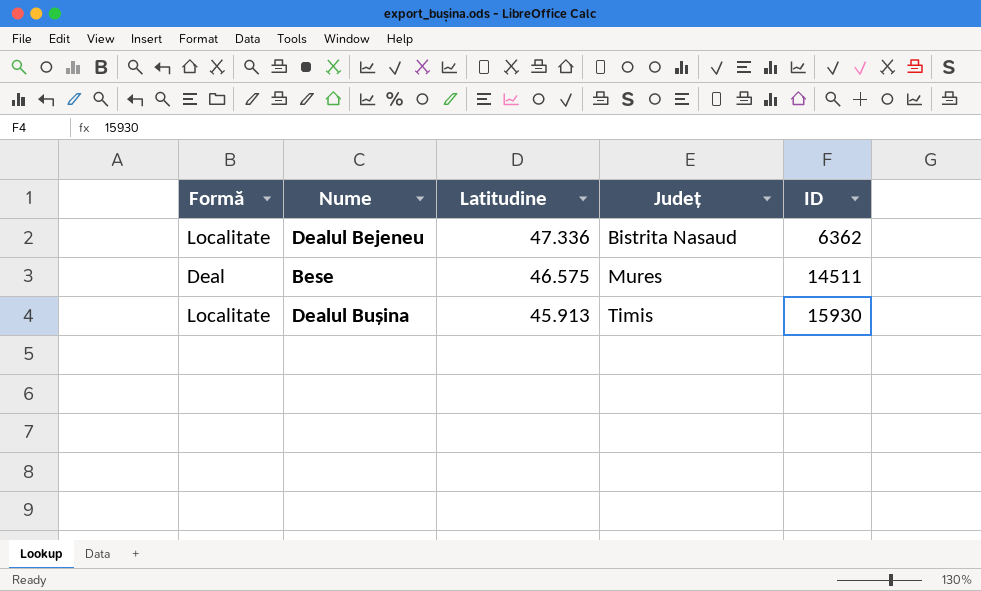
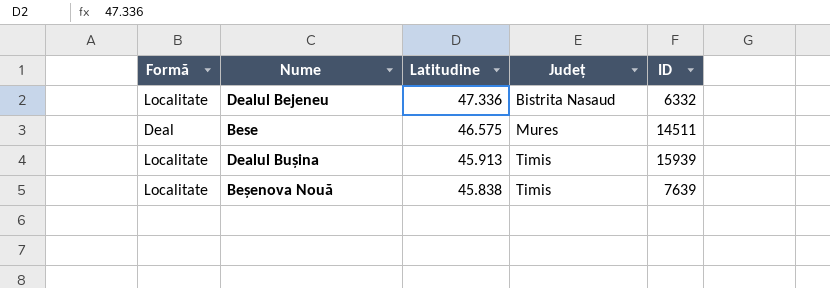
Dealul Bejeneu | ID: 6362 -> 6332
Dealul Bușina | ID: 15930 -> 15939
row Beșenova Nouă: none -> Localitate | 45.838 | Timis | 7639

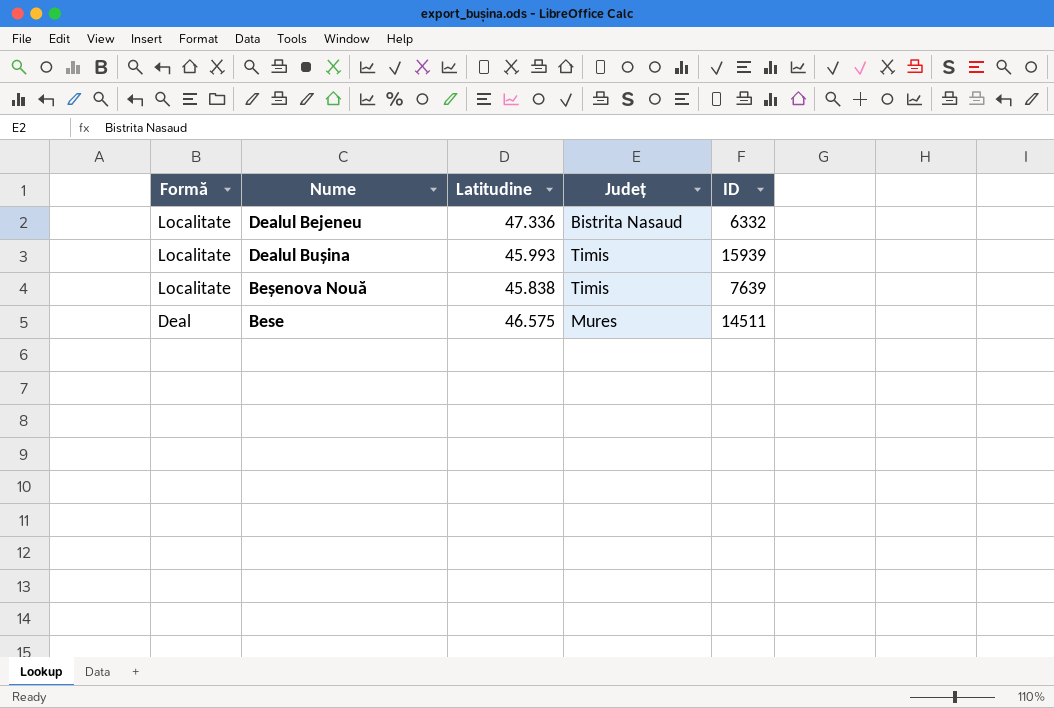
row order: Latitudine descending -> Formă descending
Dealul Bușina | Latitudine: 45.913 -> 45.993

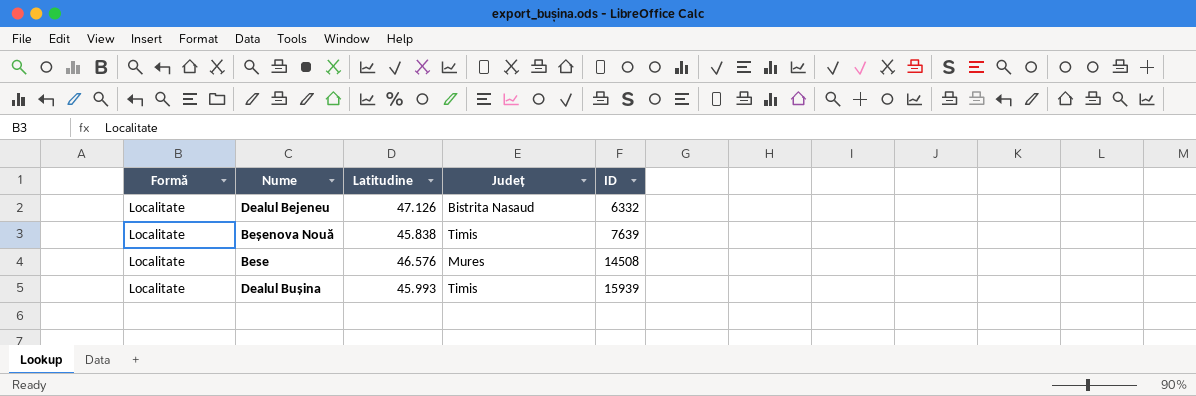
row order: Formă descending -> ID ascending
Dealul Bejeneu | Latitudine: 47.336 -> 47.126
Bese | Formă: Deal -> Localitate
Bese | Latitudine: 46.575 -> 46.576
Bese | ID: 14511 -> 14508

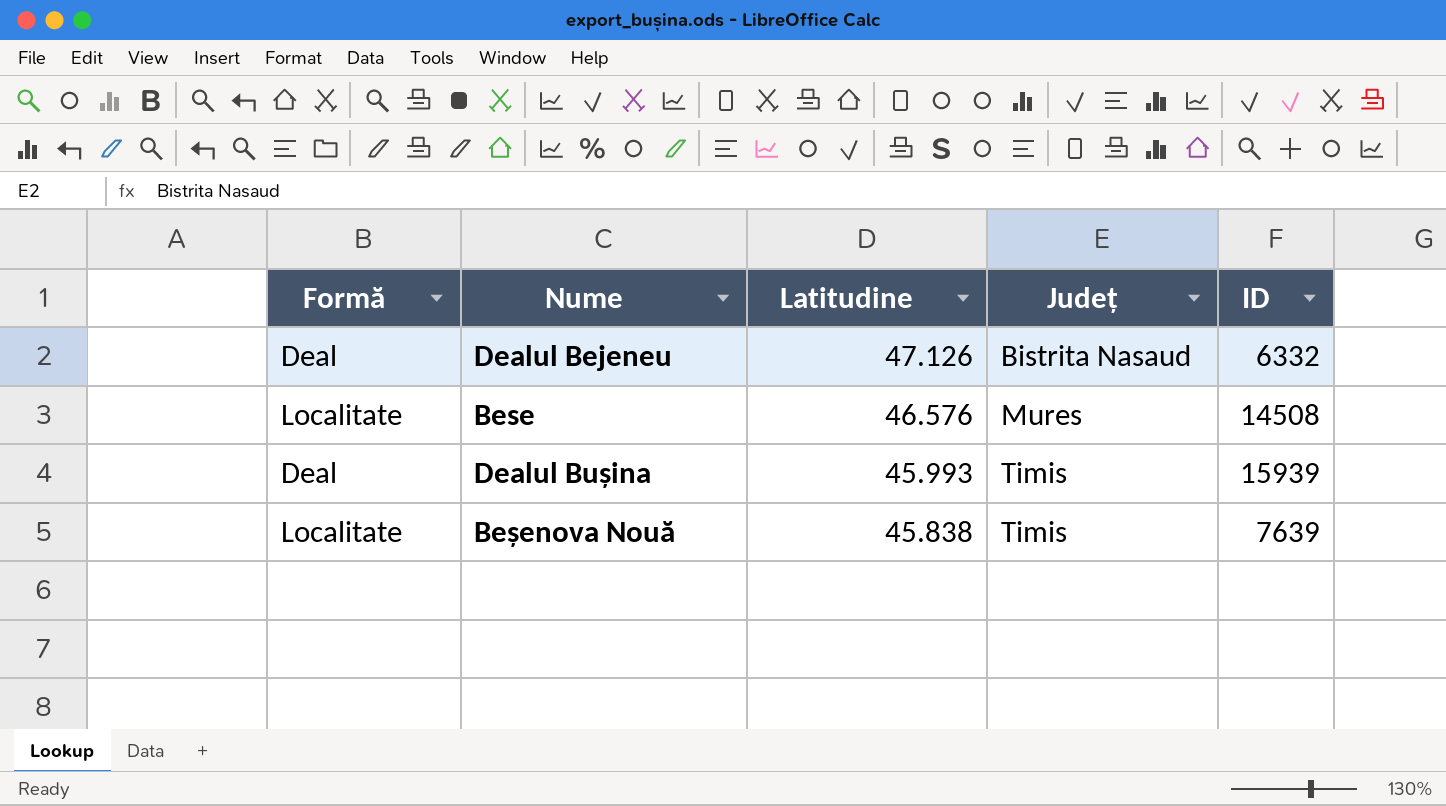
row order: ID ascending -> Latitudine descending
Dealul Bejeneu | Formă: Localitate -> Deal
Dealul Bușina | Formă: Localitate -> Deal

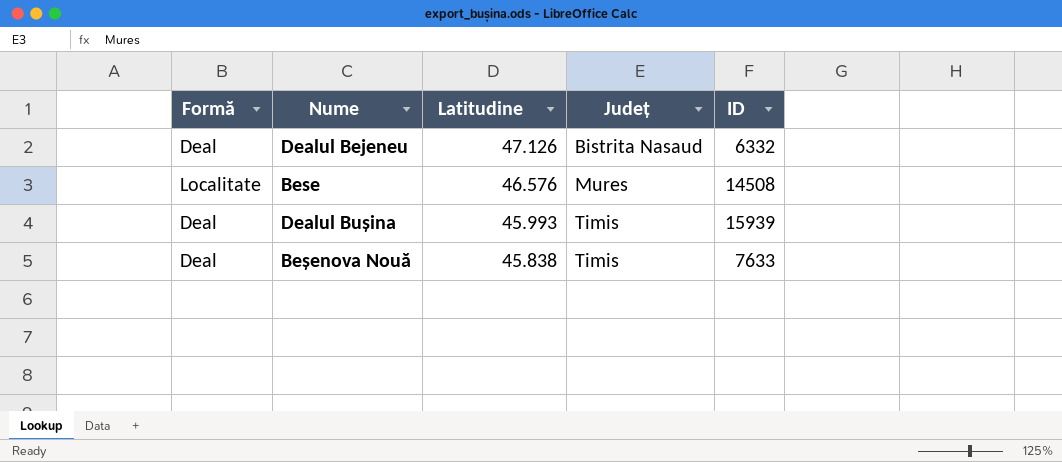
Beșenova Nouă | Formă: Localitate -> Deal
Beșenova Nouă | ID: 7639 -> 7633

